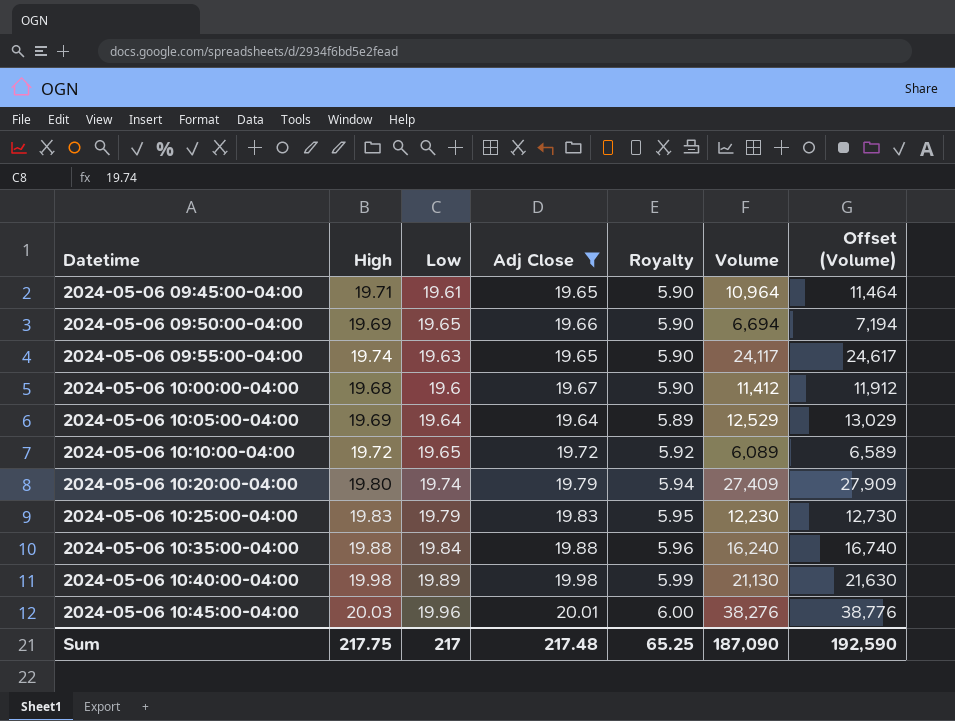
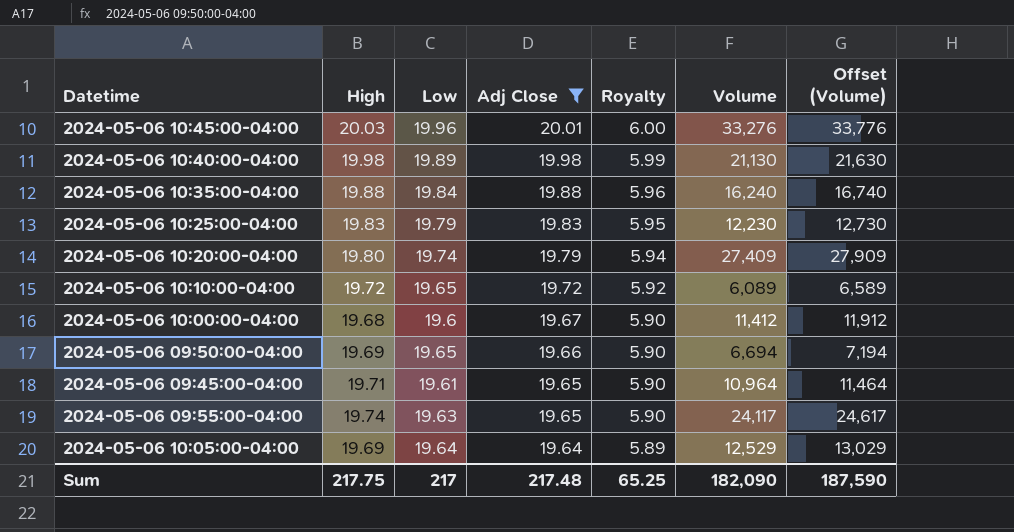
row order: Datetime ascending -> Adj Close descending
2024-05-06 10:45:00-04:00 | Volume: 38,276 -> 33,276
2024-05-06 10:45:00-04:00 | Offset (Volume): 38,776 -> 33,776
Sum | Volume: 187,090 -> 182,090
Sum | Offset (Volume): 192,590 -> 187,590

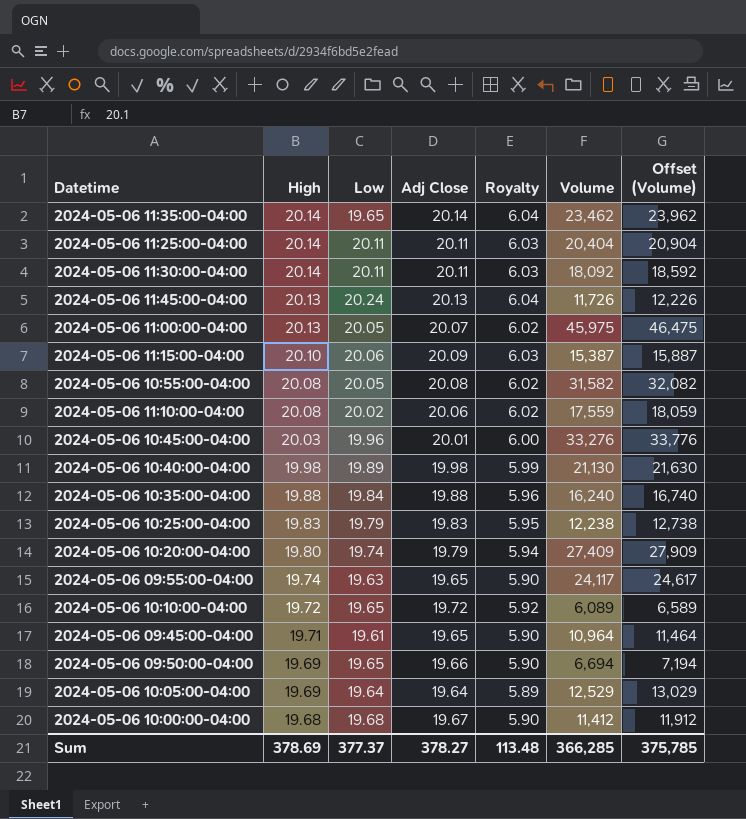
filter: Adj Close <= 20.01 -> none
row order: Adj Close descending -> High descending
2024-05-06 10:25:00-04:00 | Volume: 12,230 -> 12,238
2024-05-06 10:25:00-04:00 | Offset (Volume): 12,730 -> 12,738
2024-05-06 10:00:00-04:00 | Low: 19.6 -> 19.68
Sum | High: 217.75 -> 378.69
Sum | Low: 217 -> 377.37
Sum | Adj Close: 217.48 -> 378.27
Sum | Royalty: 65.25 -> 113.48
Sum | Volume: 182,090 -> 366,285
Sum | Offset (Volume): 187,590 -> 375,785

